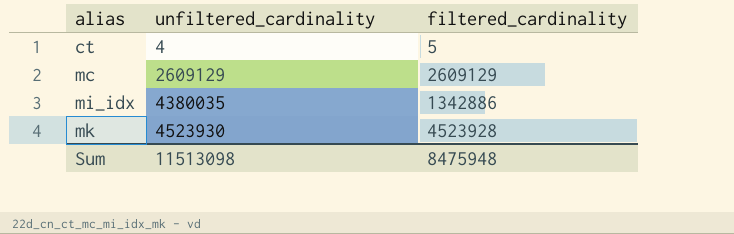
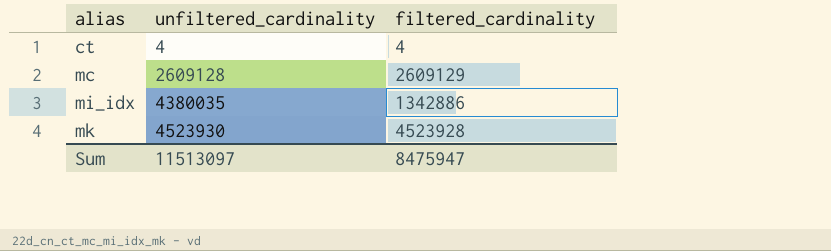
ct | filtered_cardinality: 5 -> 4
mc | unfiltered_cardinality: 2609129 -> 2609128
Sum | unfiltered_cardinality: 11513098 -> 11513097
Sum | filtered_cardinality: 8475948 -> 8475947

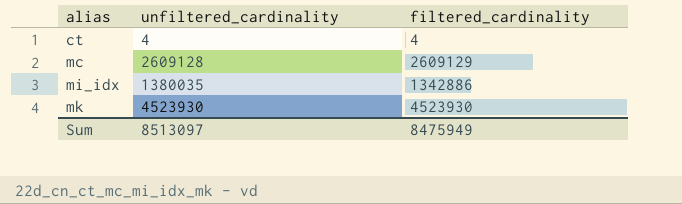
mi_idx | unfiltered_cardinality: 4380035 -> 1380035
mk | filtered_cardinality: 4523928 -> 4523930
Sum | unfiltered_cardinality: 11513097 -> 8513097
Sum | filtered_cardinality: 8475947 -> 8475949

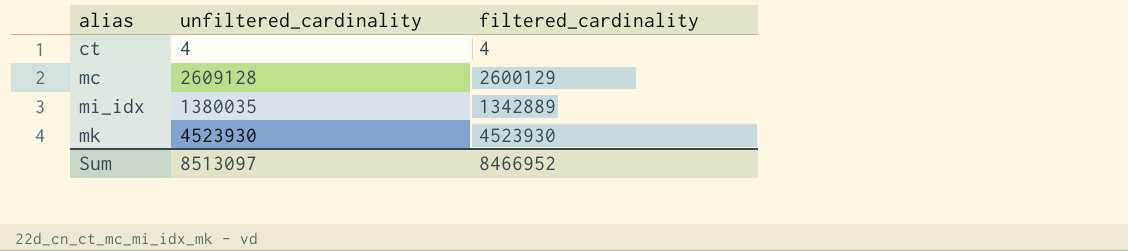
mc | filtered_cardinality: 2609129 -> 2600129
mi_idx | filtered_cardinality: 1342886 -> 1342889
Sum | filtered_cardinality: 8475949 -> 8466952

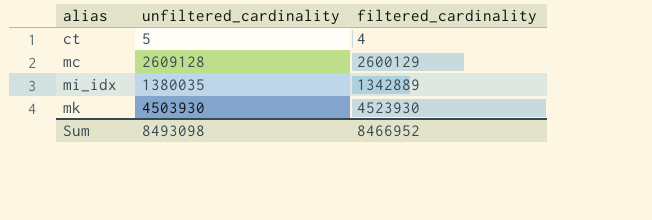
ct | unfiltered_cardinality: 4 -> 5
mk | unfiltered_cardinality: 4523930 -> 4503930
Sum | unfiltered_cardinality: 8513097 -> 8493098

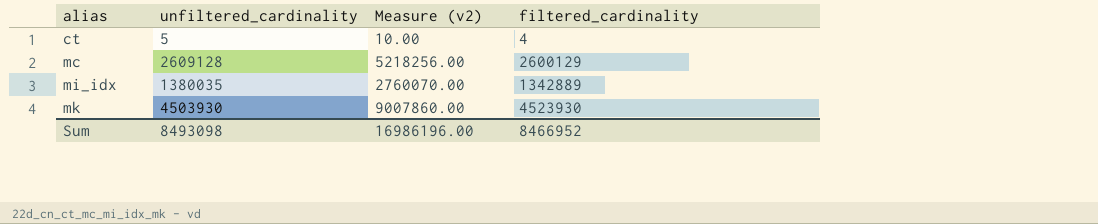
column Measure (v2) | formula: none -> [unfiltered_cardinality] * 2

